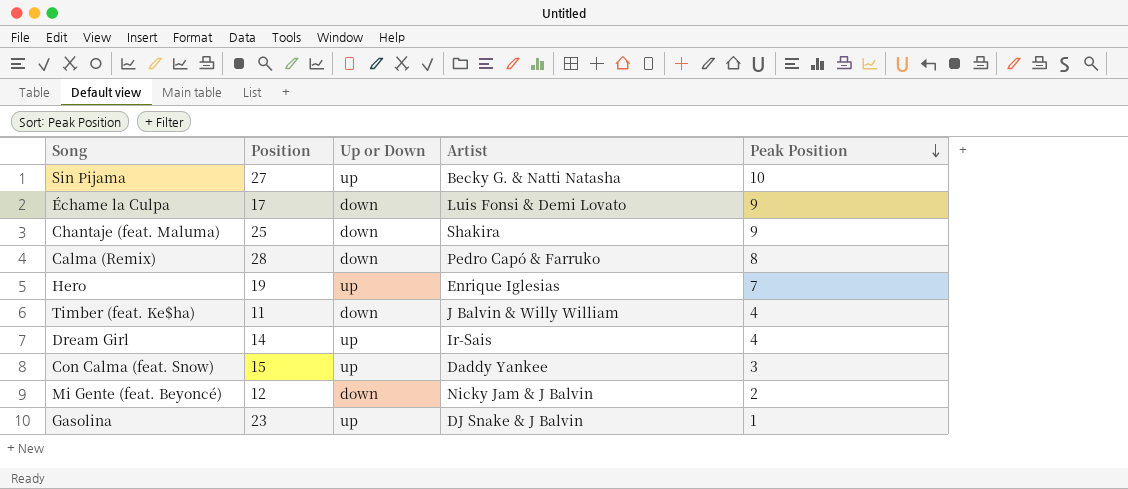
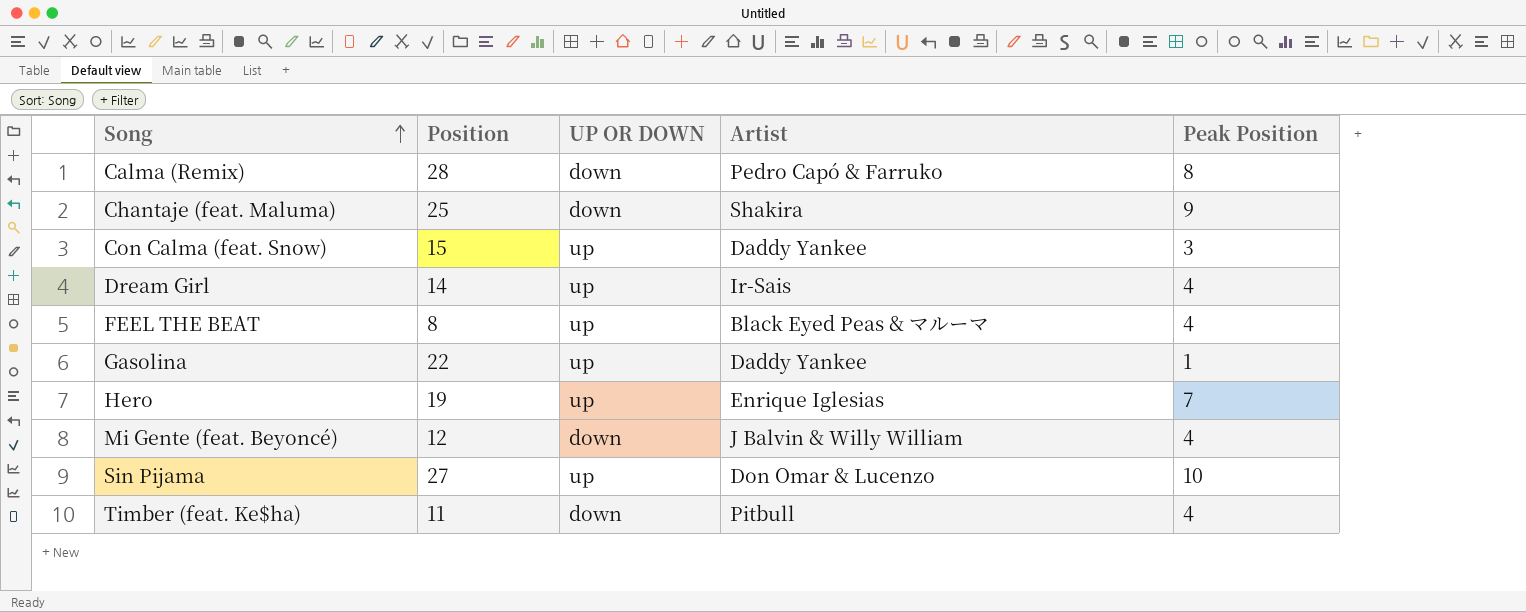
row order: Peak Position descending -> Song ascending
column name: Up or Down -> UP OR DOWN
row Échame la Culpa: 17 | down | Luis Fonsi & Demi Lovato | 9 -> none
row FEEL THE BEAT: none -> 8 | up | Black Eyed Peas & マルーマ | 4
Gasolina | Position: 23 -> 22
Gasolina | Artist: DJ Snake & J Balvin -> Daddy Yankee
Mi Gente (feat. Beyoncé) | Artist: Nicky Jam & J Balvin -> J Balvin & Willy William
Mi Gente (feat. Beyoncé) | Peak Position: 2 -> 4
Sin Pijama | Artist: Becky G. & Natti Natasha -> Don Omar & Lucenzo
Timber (feat. Ke$ha) | Artist: J Balvin & Willy William -> Pitbull

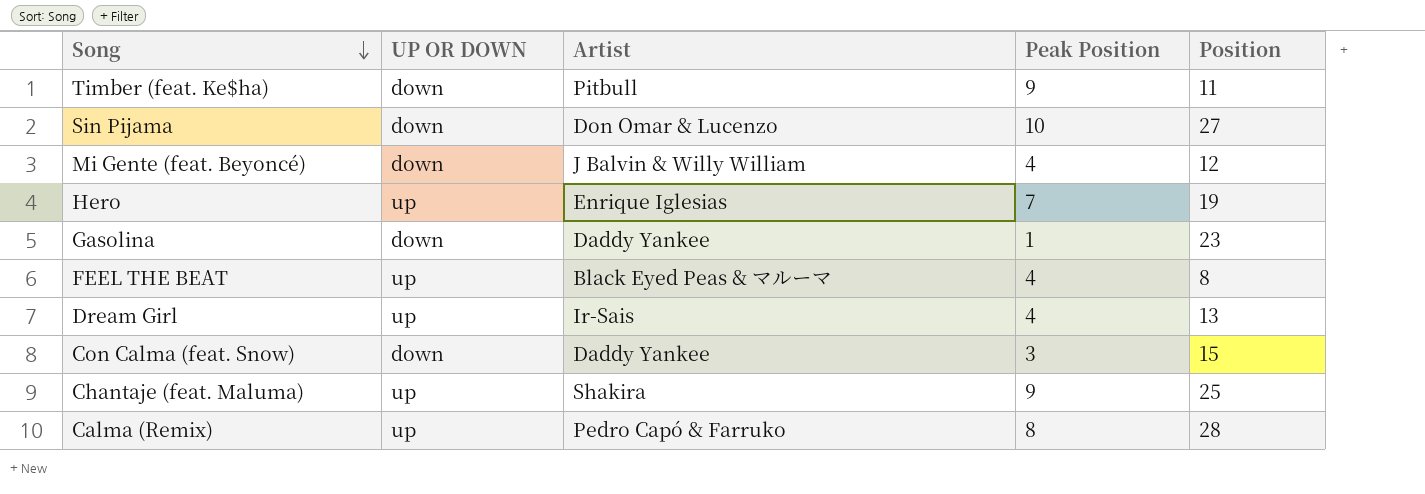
row order: Song ascending -> Song descending
column Position | position: 2 -> 5
Timber (feat. Ke$ha) | Peak Position: 4 -> 9
Sin Pijama | UP OR DOWN: up -> down
Gasolina | UP OR DOWN: up -> down
Gasolina | Position: 22 -> 23
Dream Girl | Position: 14 -> 13
Con Calma (feat. Snow) | UP OR DOWN: up -> down
Chantaje (feat. Maluma) | UP OR DOWN: down -> up
Calma (Remix) | UP OR DOWN: down -> up

